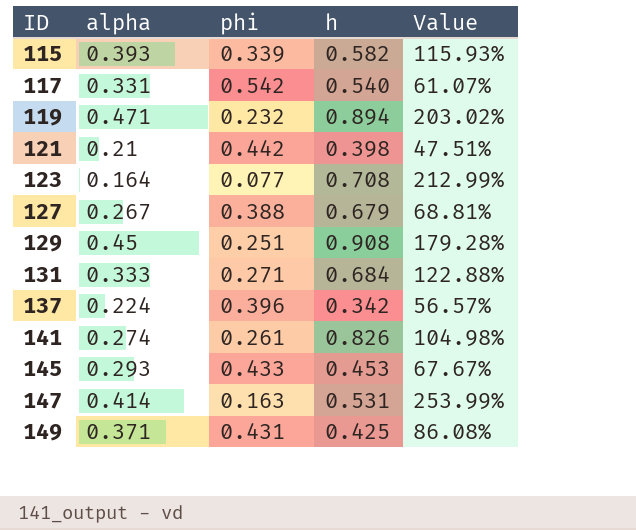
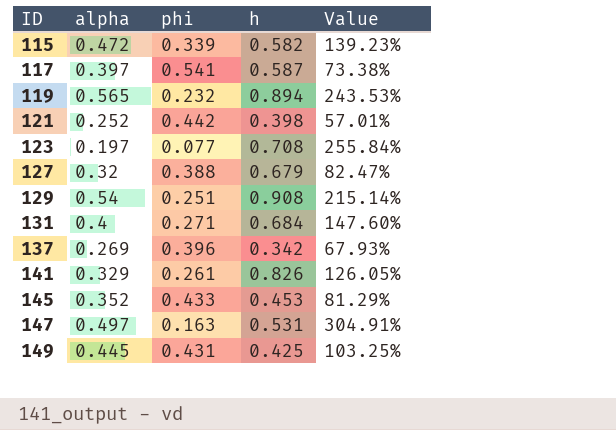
115 | alpha: 0.393 -> 0.472
115 | Value: 115.93% -> 139.23%
117 | alpha: 0.331 -> 0.397
117 | phi: 0.542 -> 0.541
117 | h: 0.540 -> 0.587
117 | Value: 61.07% -> 73.38%
119 | alpha: 0.471 -> 0.565
119 | Value: 203.02% -> 243.53%
121 | alpha: 0.21 -> 0.252
121 | Value: 47.51% -> 57.01%
123 | alpha: 0.164 -> 0.197
123 | Value: 212.99% -> 255.84%
127 | alpha: 0.267 -> 0.32
127 | Value: 68.81% -> 82.47%
129 | alpha: 0.45 -> 0.54
129 | Value: 179.28% -> 215.14%
131 | alpha: 0.333 -> 0.4
131 | Value: 122.88% -> 147.60%
137 | alpha: 0.224 -> 0.269
137 | Value: 56.57% -> 67.93%
141 | alpha: 0.274 -> 0.329
141 | Value: 104.98% -> 126.05%
145 | alpha: 0.293 -> 0.352
145 | Value: 67.67% -> 81.29%
147 | alpha: 0.414 -> 0.497
147 | Value: 253.99% -> 304.91%
149 | alpha: 0.371 -> 0.445
149 | Value: 86.08% -> 103.25%

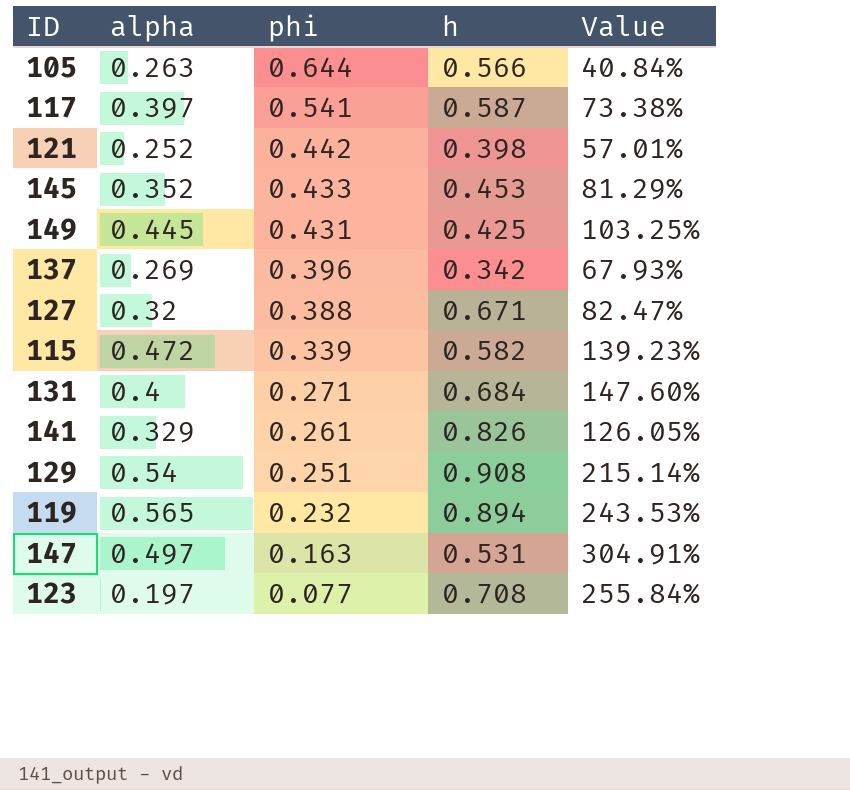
row order: ID ascending -> phi descending
row 105: none -> 0.263 | 0.644 | 0.566 | 40.84%
127 | h: 0.679 -> 0.671

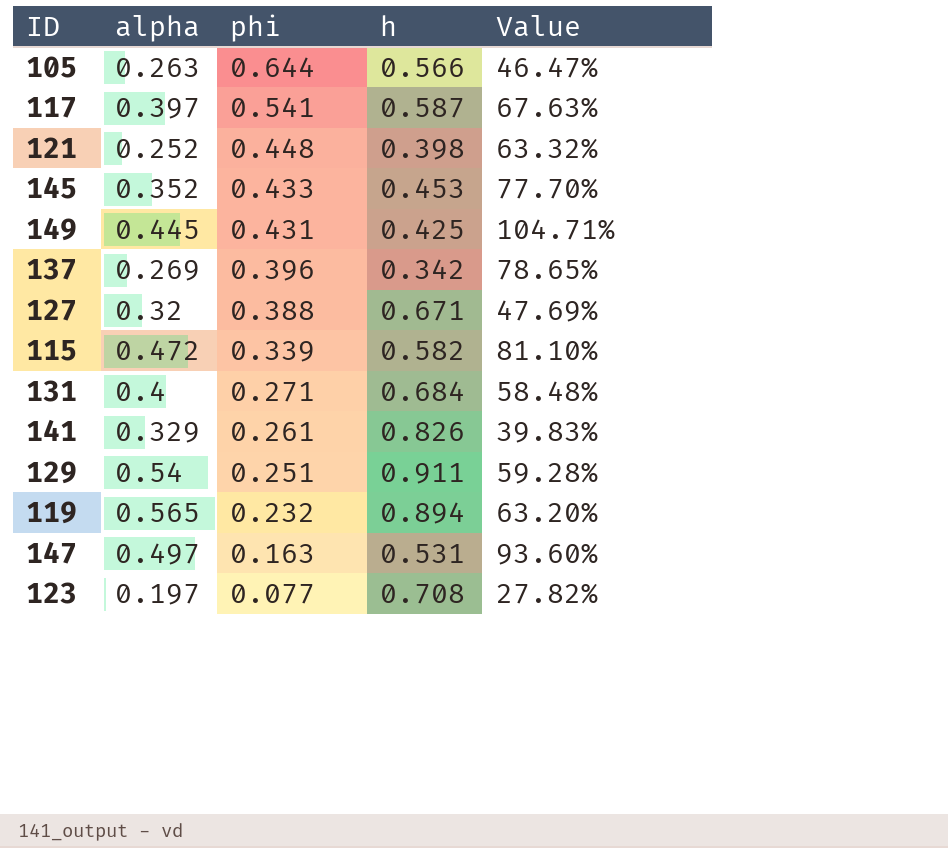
column Value | formula: [alpha] / [phi] -> [alpha] / [h]
121 | phi: 0.442 -> 0.448
129 | h: 0.908 -> 0.911

